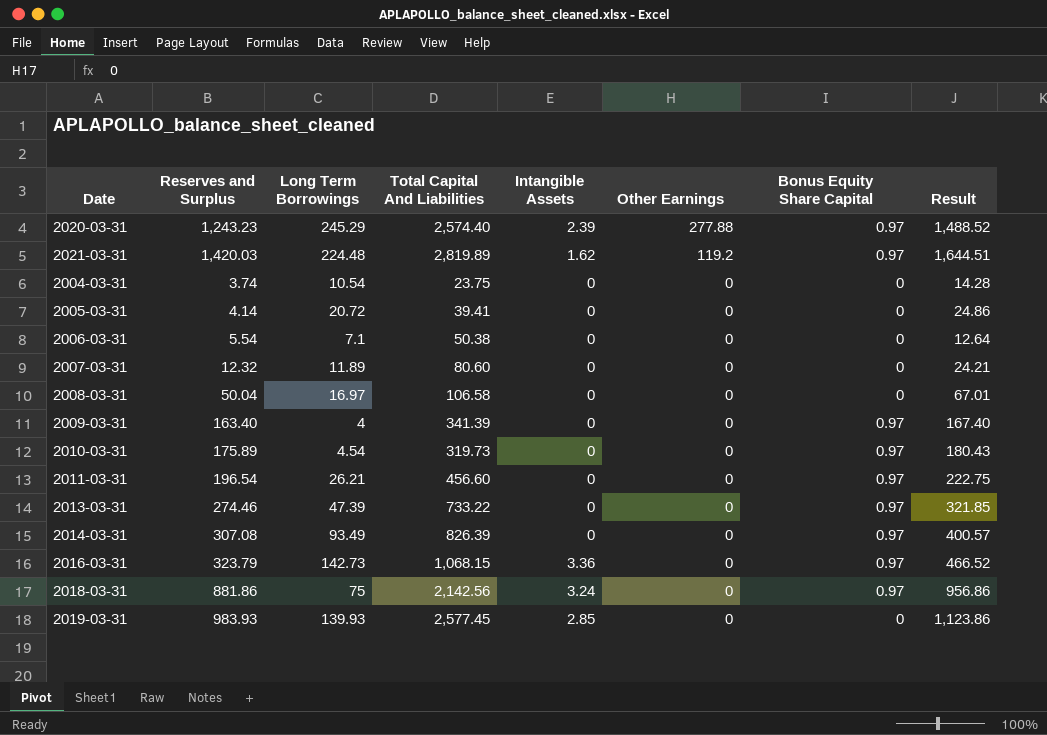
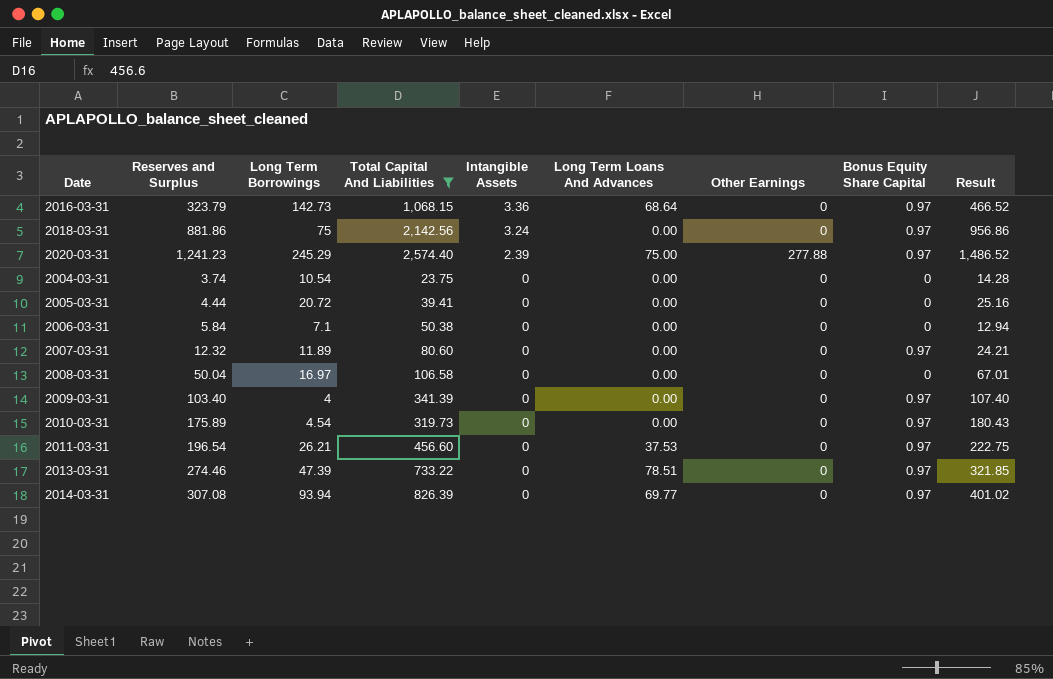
filter: none -> Total Capital And Liabilities <= 2,574.40
row order: Other Earnings descending -> Intangible Assets descending
column Long Term Loans And Advances | position: none -> 6
2020-03-31 | Reserves and Surplus: 1,243.23 -> 1,241.23
2020-03-31 | Result: 1,488.52 -> 1,486.52
2005-03-31 | Reserves and Surplus: 4.14 -> 4.44
2005-03-31 | Result: 24.86 -> 25.16
2006-03-31 | Reserves and Surplus: 5.54 -> 5.84
2006-03-31 | Result: 12.64 -> 12.94
2007-03-31 | Bonus Equity Share Capital: 0 -> 0.97
2009-03-31 | Reserves and Surplus: 163.40 -> 103.40
2009-03-31 | Result: 167.40 -> 107.40
2014-03-31 | Long Term Borrowings: 93.49 -> 93.94
2014-03-31 | Result: 400.57 -> 401.02

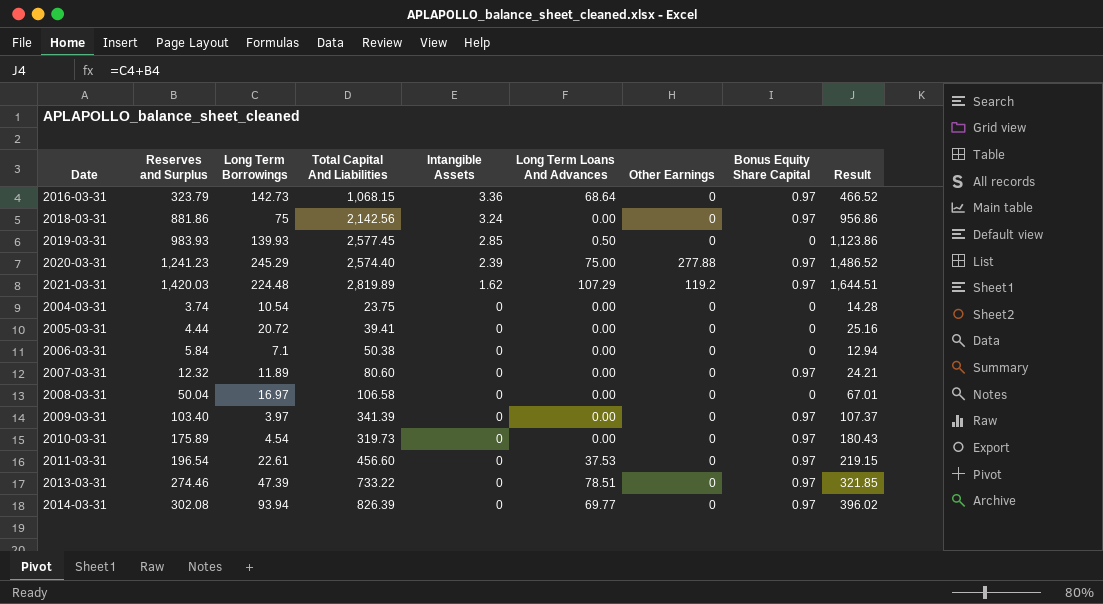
filter: Total Capital And Liabilities <= 2,574.40 -> none
2009-03-31 | Long Term Borrowings: 4 -> 3.97
2009-03-31 | Result: 107.40 -> 107.37
2011-03-31 | Long Term Borrowings: 26.21 -> 22.61
2011-03-31 | Result: 222.75 -> 219.15
2014-03-31 | Reserves and Surplus: 307.08 -> 302.08
2014-03-31 | Result: 401.02 -> 396.02

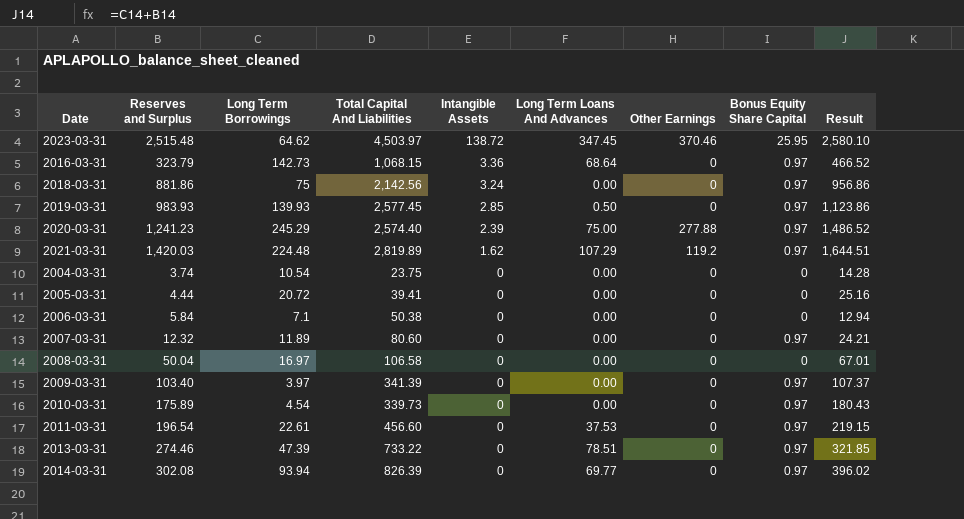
row 2023-03-31: none -> 2,515.48 | 64.62 | 4,503.97 | 138.72 | 347.45 | 370.46 | 25.95 | 2,580.10
2019-03-31 | Bonus Equity Share Capital: 0 -> 0.97
2010-03-31 | Total Capital And Liabilities: 319.73 -> 339.73

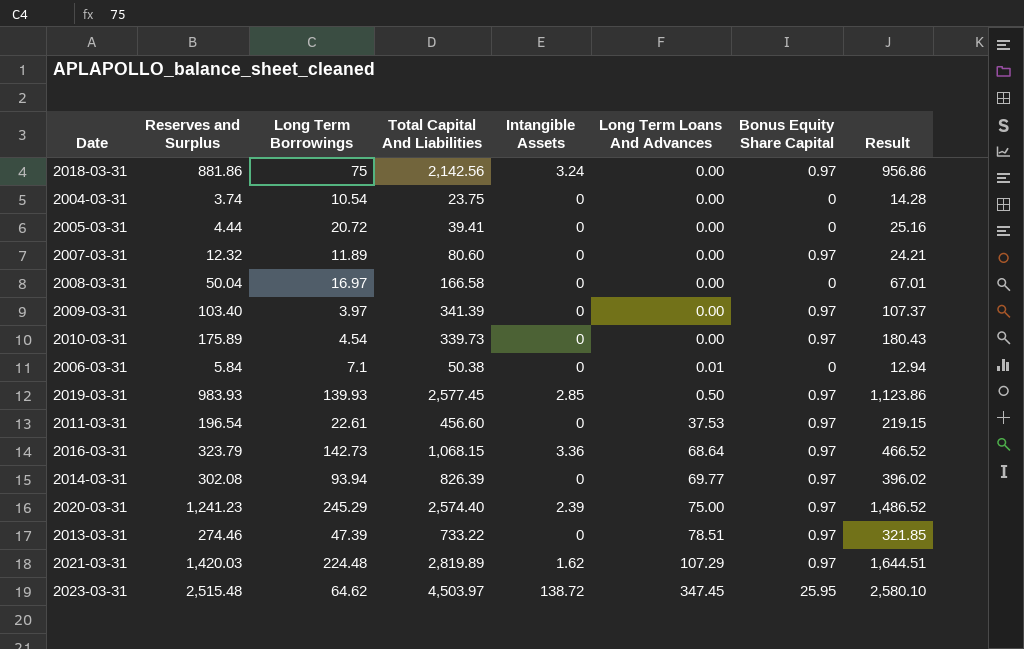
row order: Intangible Assets descending -> Long Term Loans And Advances ascending
column Other Earnings | position: 7 -> none
2008-03-31 | Total Capital And Liabilities: 106.58 -> 166.58
2006-03-31 | Long Term Loans And Advances: 0.00 -> 0.01

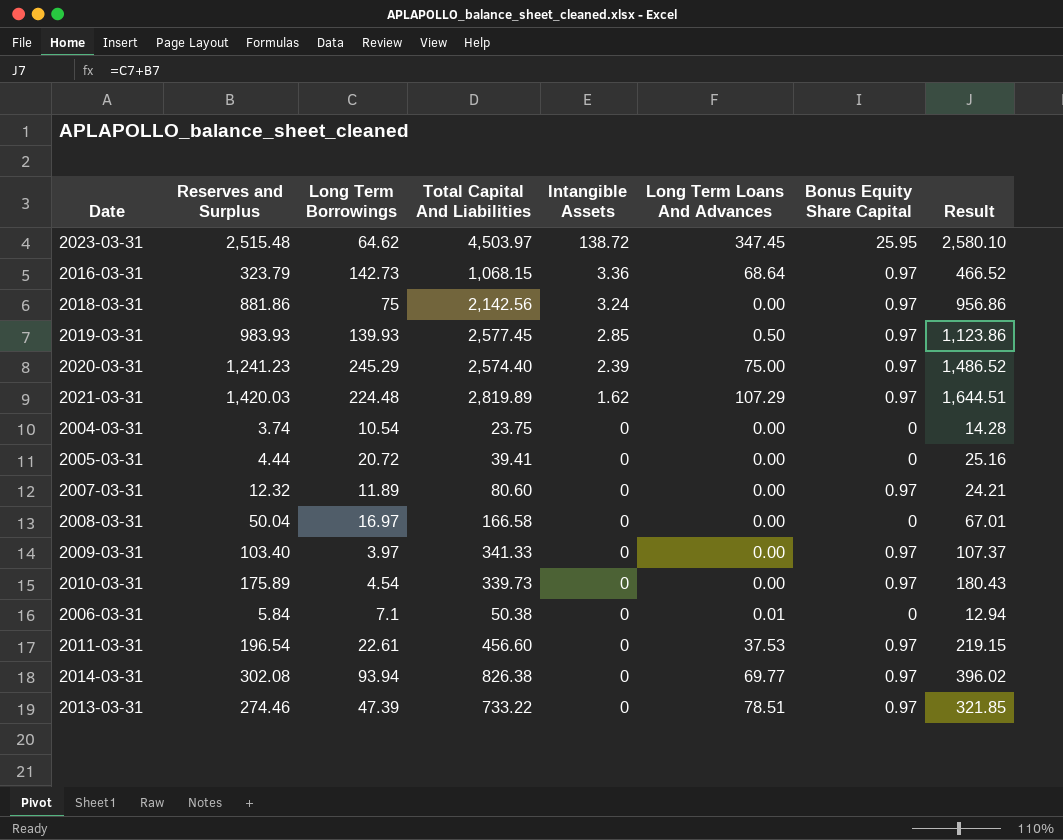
row order: Long Term Loans And Advances ascending -> Intangible Assets descending
2009-03-31 | Total Capital And Liabilities: 341.39 -> 341.33
2014-03-31 | Total Capital And Liabilities: 826.39 -> 826.38

